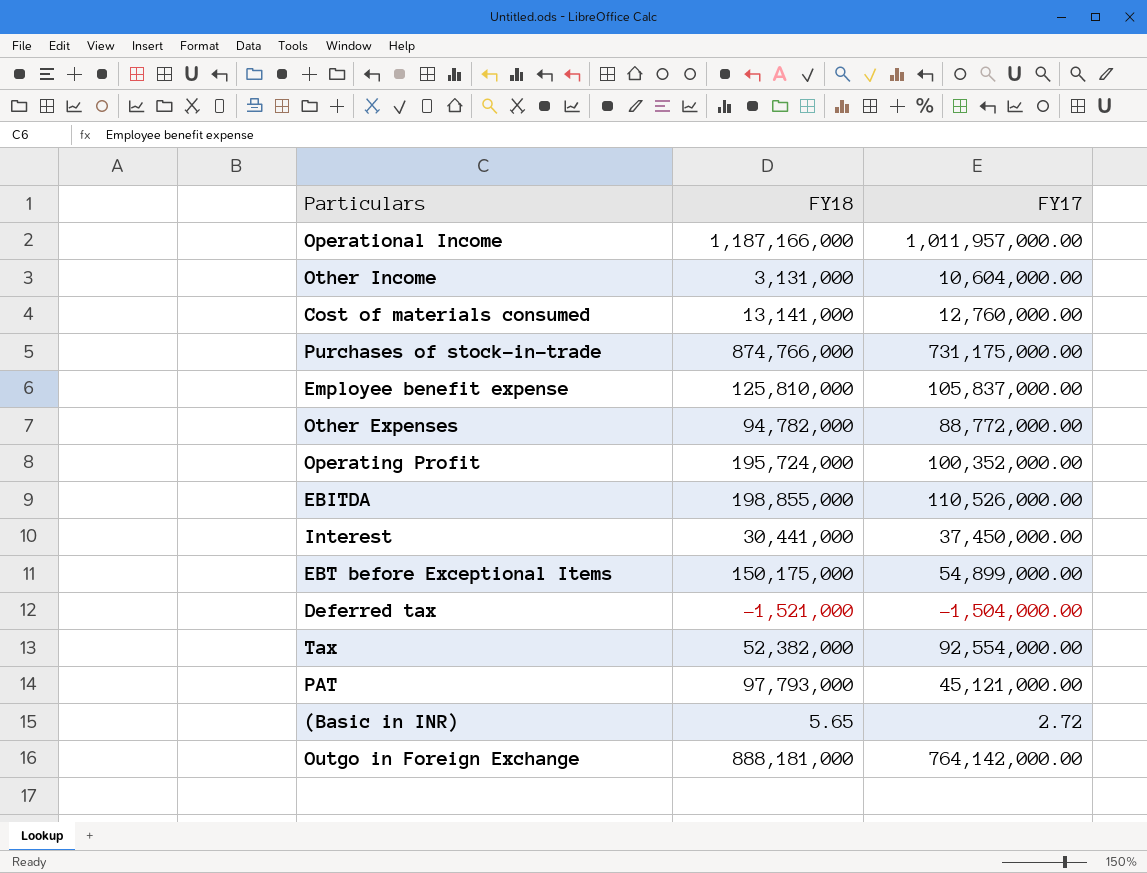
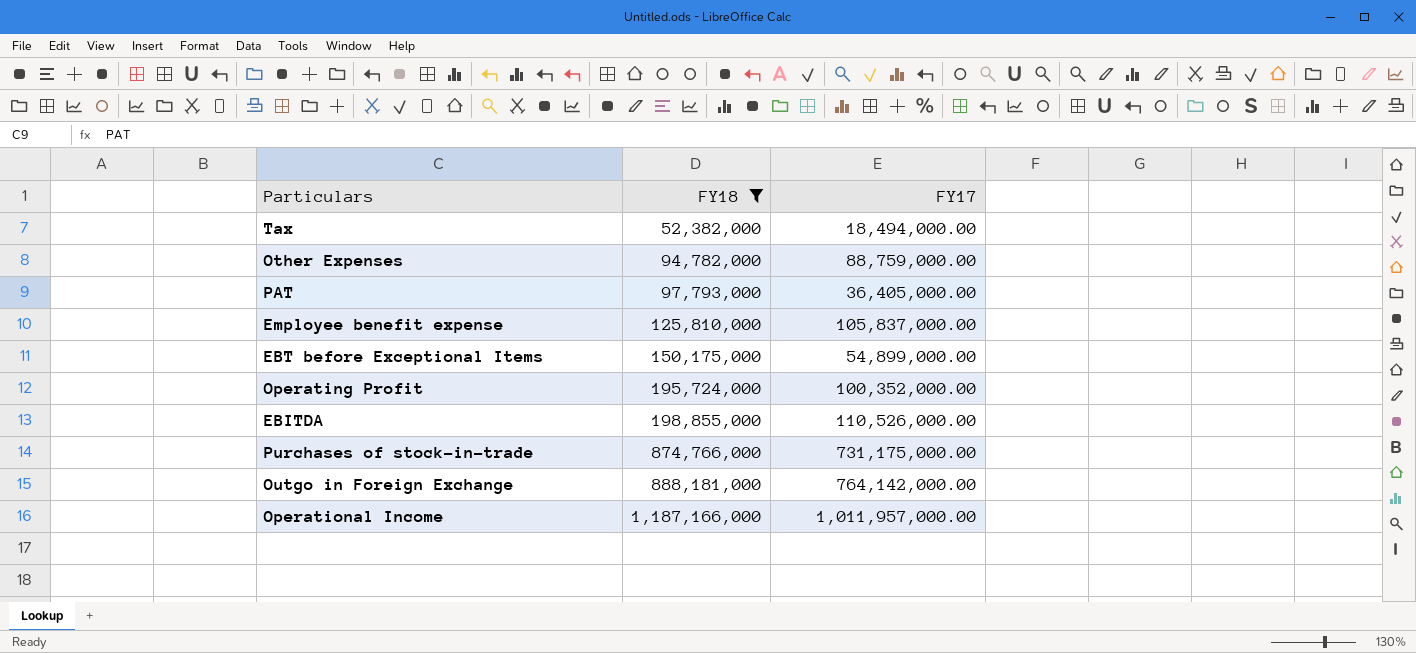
filter: none -> FY18 >= 52,382,000
row order: none -> FY18 ascending
Tax | FY17: 92,554,000.00 -> 18,494,000.00
Other Expenses | FY17: 88,772,000.00 -> 88,759,000.00
PAT | FY17: 45,121,000.00 -> 36,405,000.00

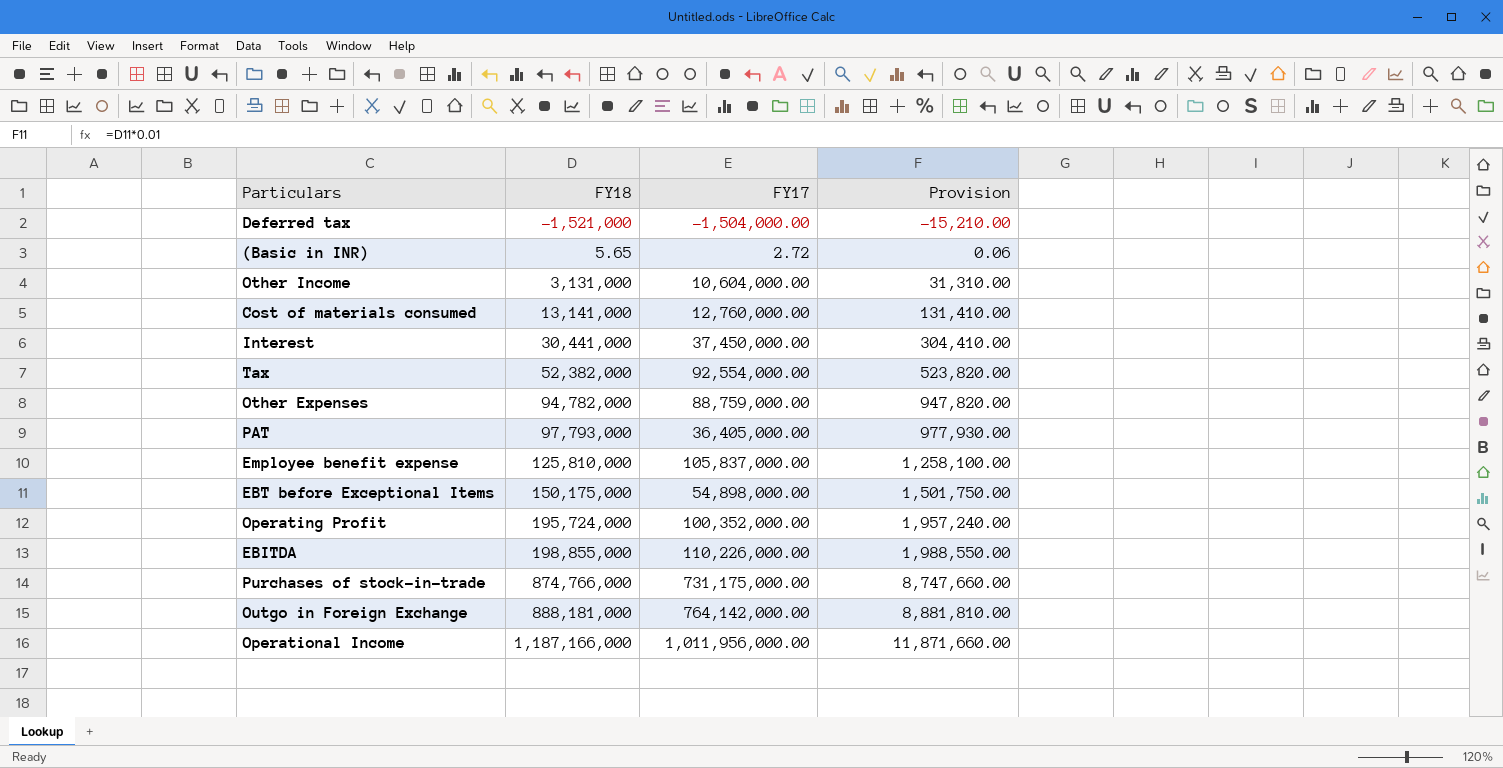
filter: FY18 >= 52,382,000 -> none
column Provision | formula: none -> [FY18] * 0.01
Tax | FY17: 18,494,000.00 -> 92,554,000.00
EBT before Exceptional Items | FY17: 54,899,000.00 -> 54,898,000.00
EBITDA | FY17: 110,526,000.00 -> 110,226,000.00
Operational Income | FY17: 1,011,957,000.00 -> 1,011,956,000.00

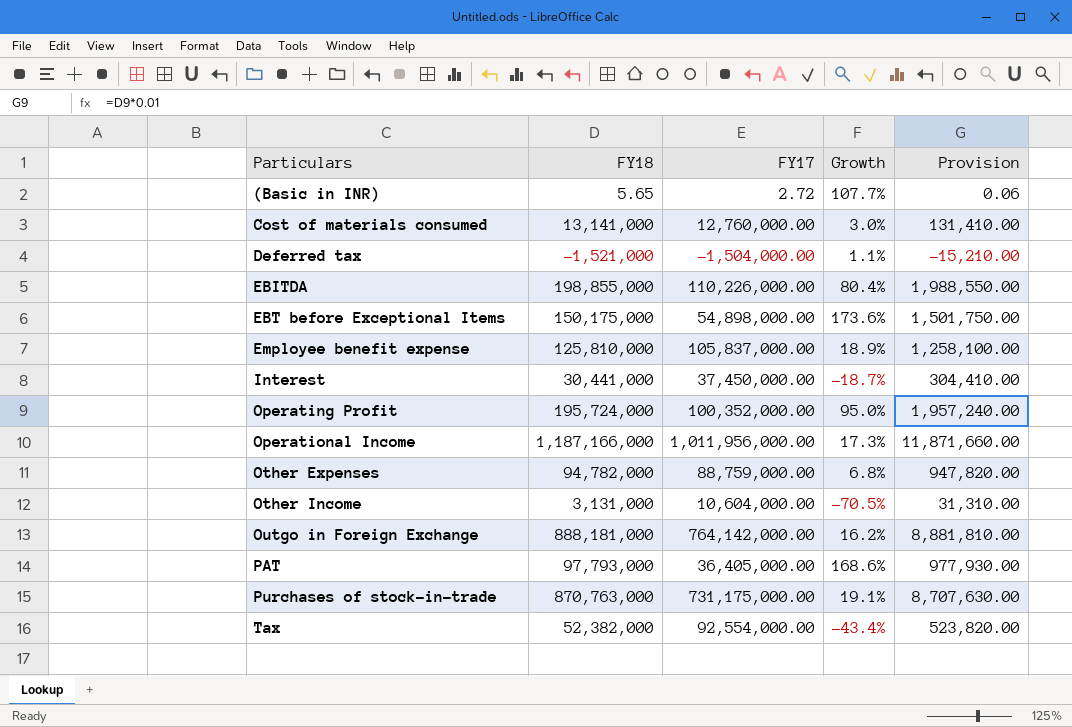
row order: FY18 ascending -> Particulars ascending
column Growth | formula: none -> ([FY18] - [FY17]) / [FY17]
Purchases of stock-in-trade | FY18: 874,766,000 -> 870,763,000
Purchases of stock-in-trade | Provision: 8,747,660.00 -> 8,707,630.00

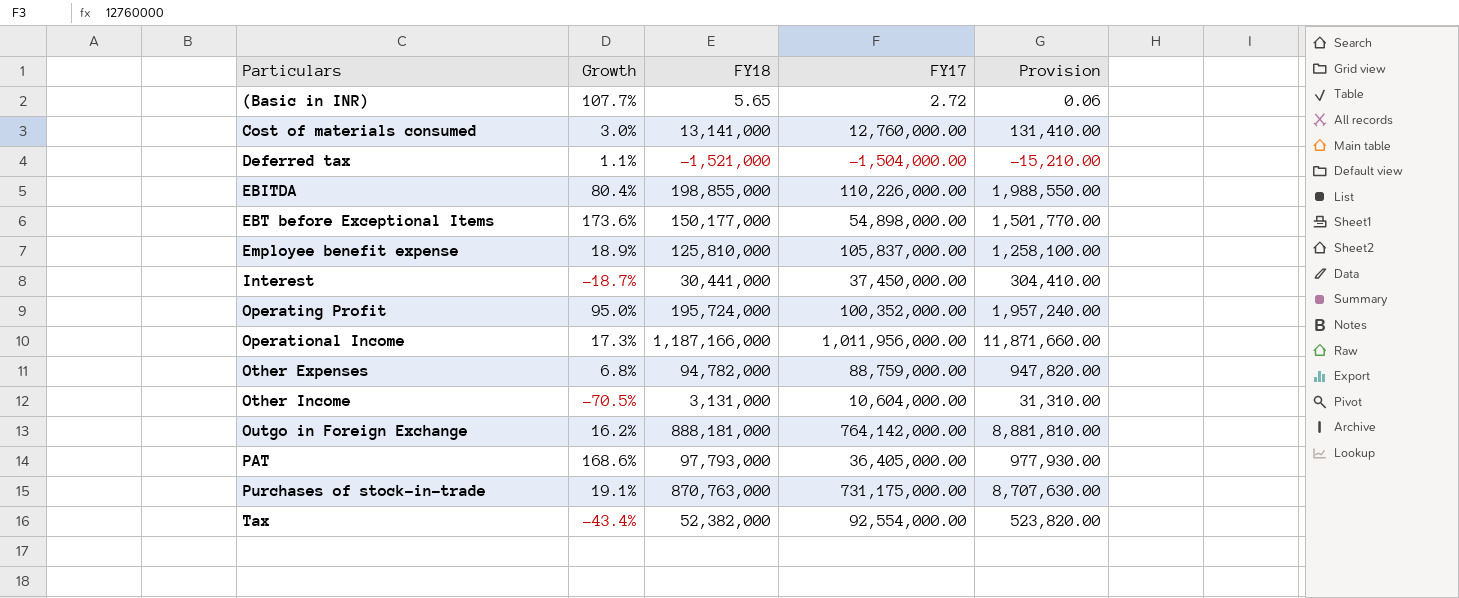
column Growth | position: 4 -> 2
EBT before Exceptional Items | FY18: 150,175,000 -> 150,177,000
EBT before Exceptional Items | Provision: 1,501,750.00 -> 1,501,770.00

